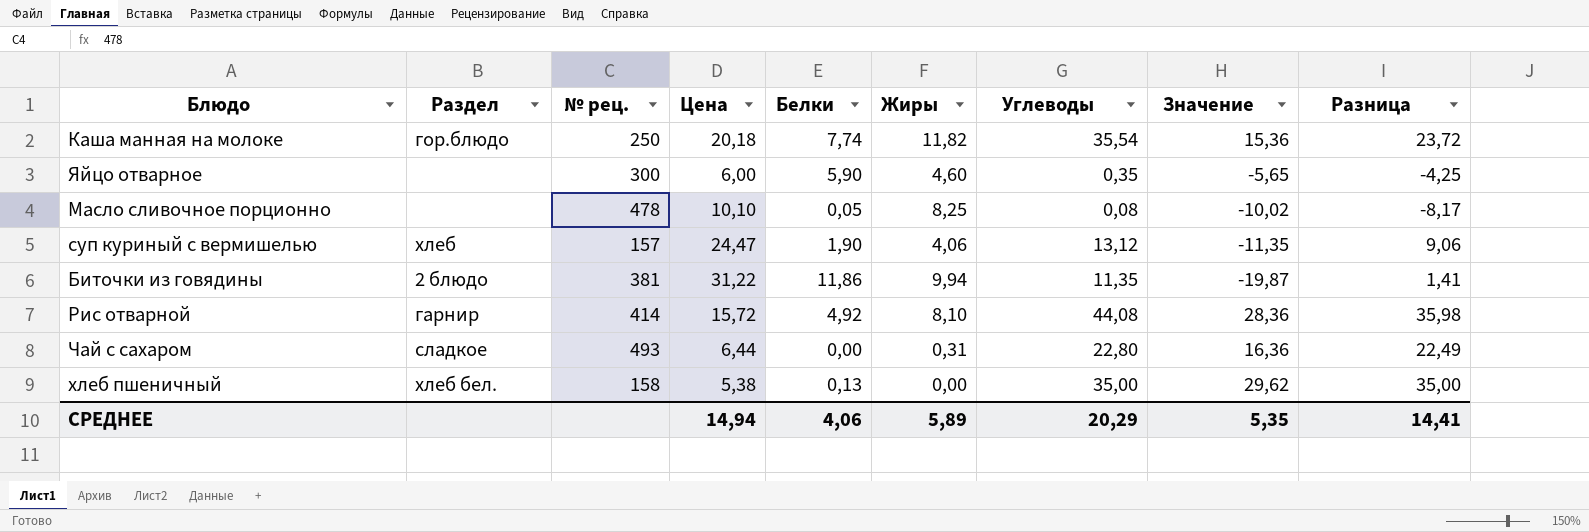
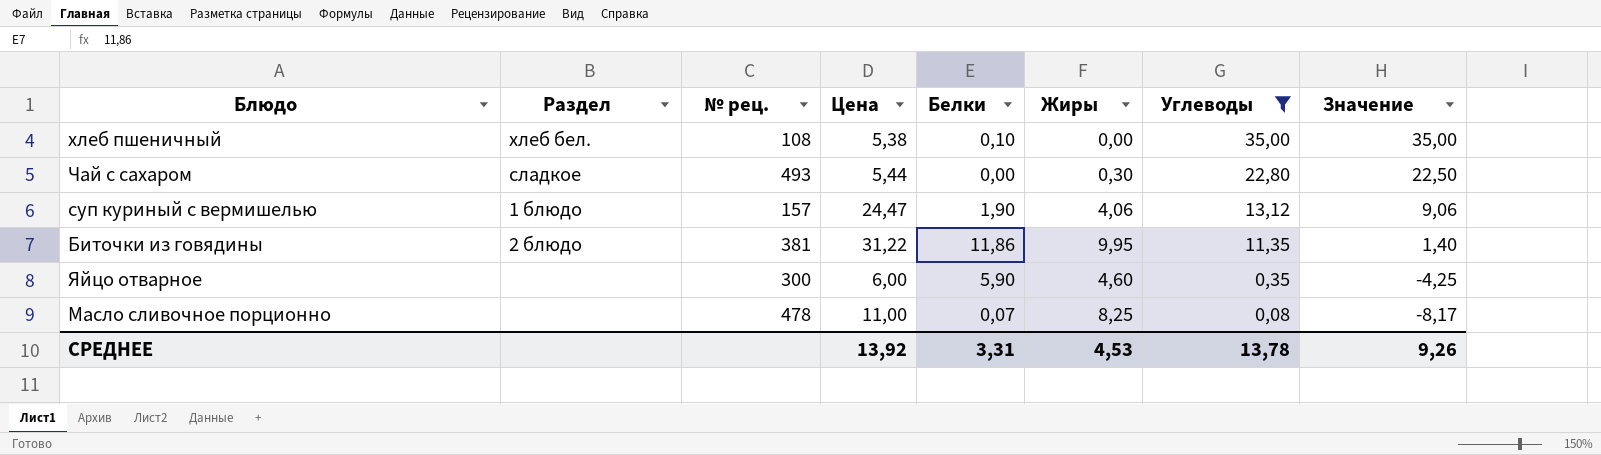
filter: none -> Углеводы <= 35,00
row order: none -> Углеводы descending
column Разница | formula: [Углеводы] - [Жиры] -> none
column Значение | formula: [Углеводы] - [Цена] -> [Углеводы] - [Жиры]
хлеб пшеничный | № рец.: 158 -> 108
хлеб пшеничный | Белки: 0,13 -> 0,10
Чай с сахаром | Цена: 6,44 -> 5,44
Чай с сахаром | Жиры: 0,31 -> 0,30
суп куриный с вермишелью | Раздел: хлеб -> 1 блюдо
Биточки из говядины | Жиры: 9,94 -> 9,95
Масло сливочное порционно | Цена: 10,10 -> 11,00
Масло сливочное порционно | Белки: 0,05 -> 0,07
СРЕДНЕЕ | Цена: 14,94 -> 13,92
СРЕДНЕЕ | Белки: 4,06 -> 3,31
СРЕДНЕЕ | Жиры: 5,89 -> 4,53
СРЕДНЕЕ | Углеводы: 20,29 -> 13,78
СРЕДНЕЕ | Значение: 5,35 -> 9,26

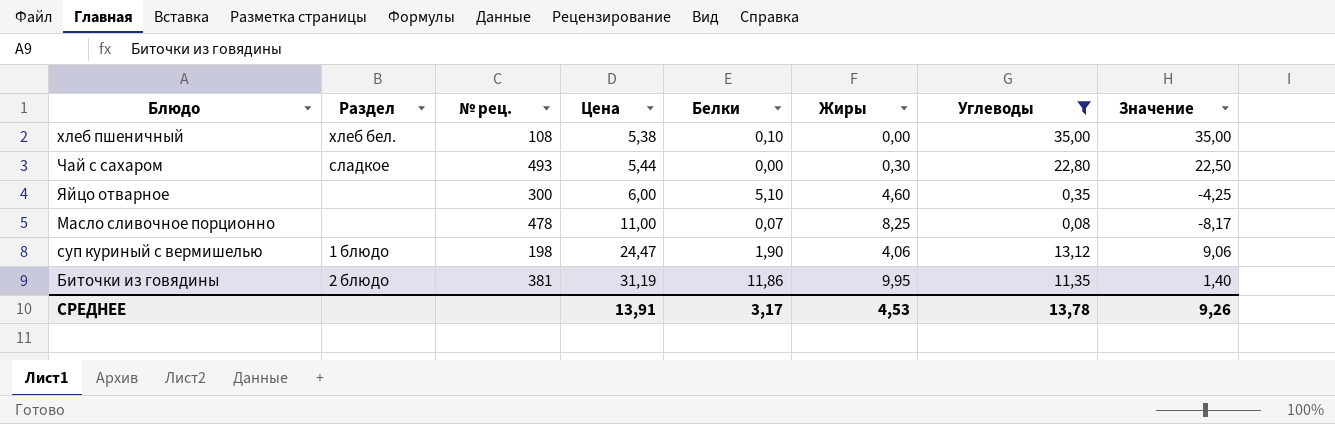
row order: Углеводы descending -> Цена ascending
Яйцо отварное | Белки: 5,90 -> 5,10
суп куриный с вермишелью | № рец.: 157 -> 198
Биточки из говядины | Цена: 31,22 -> 31,19
СРЕДНЕЕ | Цена: 13,92 -> 13,91
СРЕДНЕЕ | Белки: 3,31 -> 3,17

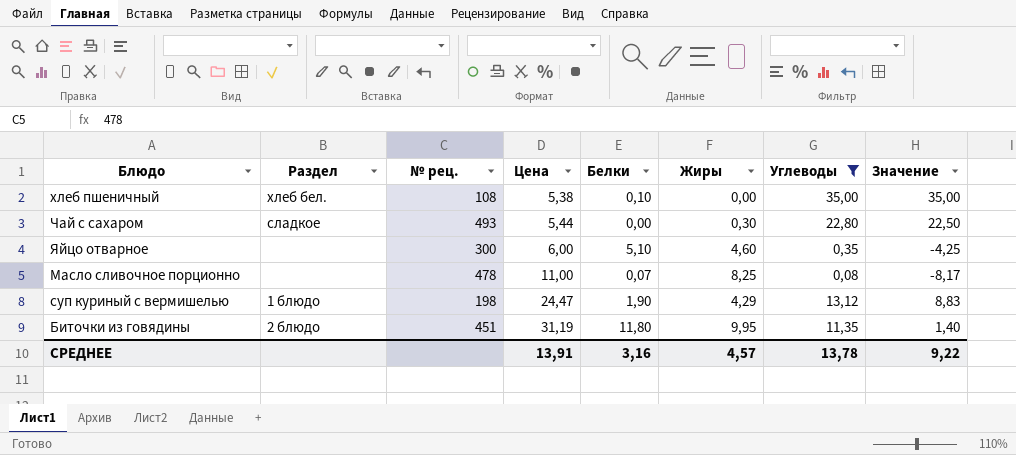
суп куриный с вермишелью | Жиры: 4,06 -> 4,29
суп куриный с вермишелью | Значение: 9,06 -> 8,83
Биточки из говядины | № рец.: 381 -> 451
Биточки из говядины | Белки: 11,86 -> 11,80
СРЕДНЕЕ | Белки: 3,17 -> 3,16
СРЕДНЕЕ | Жиры: 4,53 -> 4,57
СРЕДНЕЕ | Значение: 9,26 -> 9,22

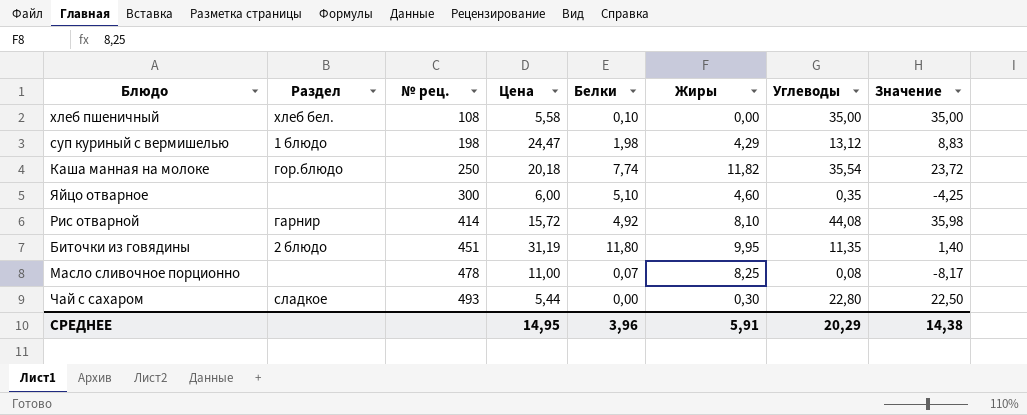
filter: Углеводы <= 35,00 -> none
row order: Цена ascending -> № рец. ascending
хлеб пшеничный | Цена: 5,38 -> 5,58
суп куриный с вермишелью | Белки: 1,90 -> 1,98
СРЕДНЕЕ | Цена: 13,91 -> 14,95
СРЕДНЕЕ | Белки: 3,16 -> 3,96
СРЕДНЕЕ | Жиры: 4,57 -> 5,91
СРЕДНЕЕ | Углеводы: 13,78 -> 20,29
СРЕДНЕЕ | Значение: 9,22 -> 14,38

